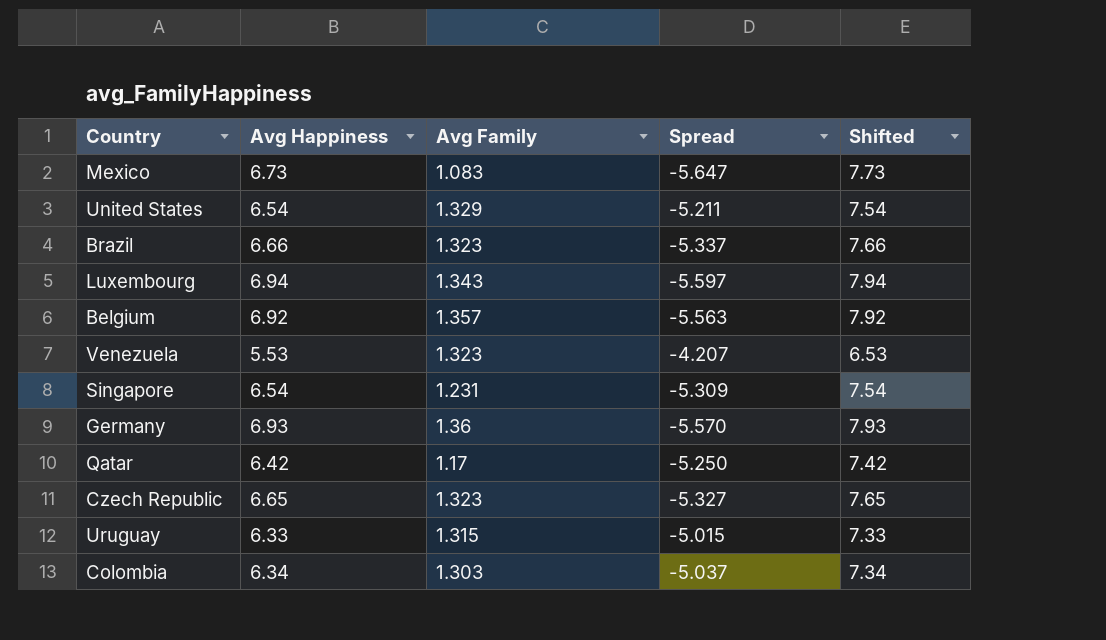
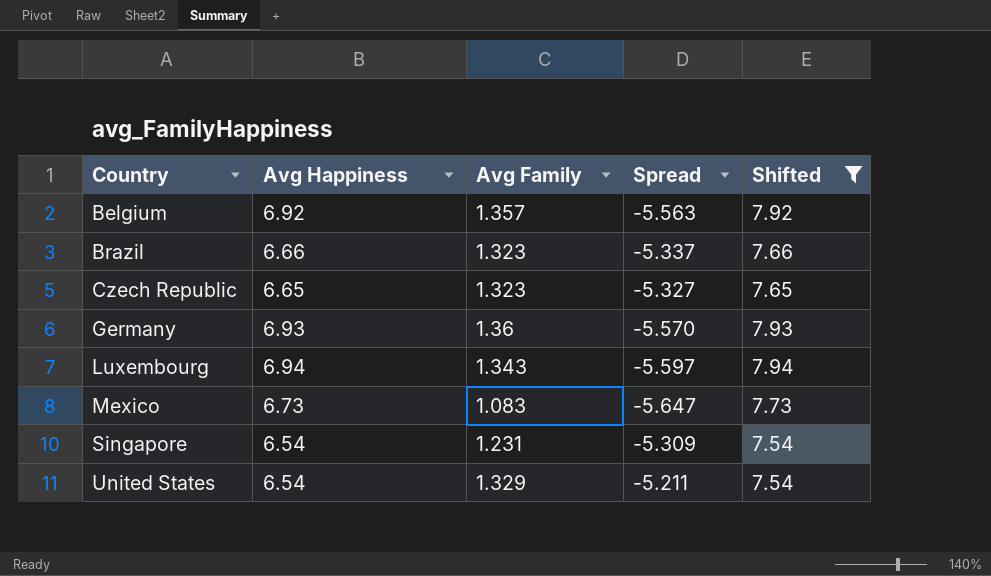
filter: none -> Shifted >= 7.54
row order: none -> Country ascending

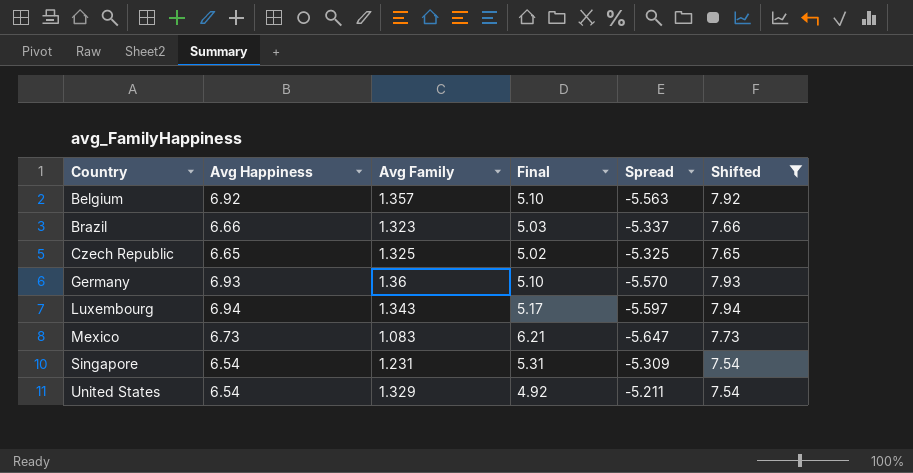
column Final | formula: none -> [Avg Happiness] / [Avg Family]
Czech Republic | Avg Family: 1.323 -> 1.325
Czech Republic | Spread: -5.327 -> -5.325

